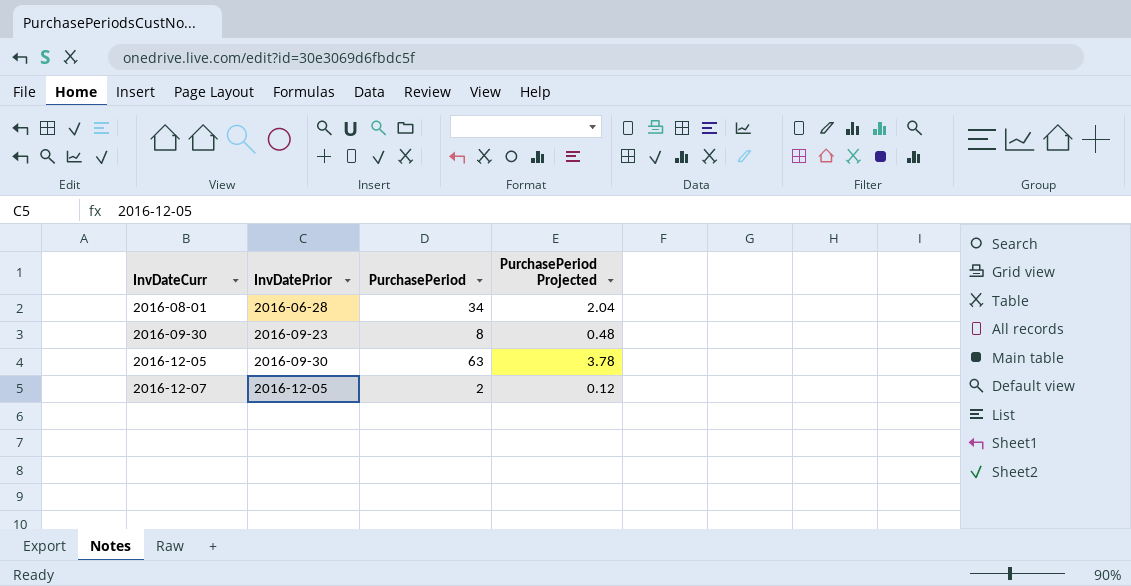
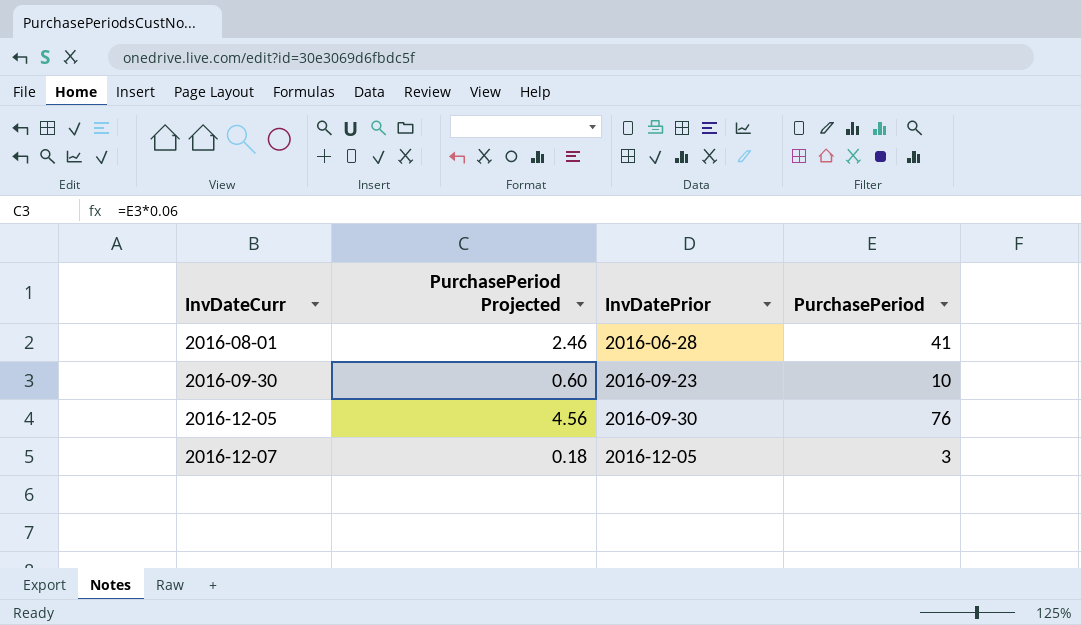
column PurchasePeriod Projected | position: 4 -> 2
2016-08-01 | PurchasePeriod Projected: 2.04 -> 2.46
2016-08-01 | PurchasePeriod: 34 -> 41
2016-09-30 | PurchasePeriod Projected: 0.48 -> 0.60
2016-09-30 | PurchasePeriod: 8 -> 10
2016-12-05 | PurchasePeriod Projected: 3.78 -> 4.56
2016-12-05 | PurchasePeriod: 63 -> 76
2016-12-07 | PurchasePeriod Projected: 0.12 -> 0.18
2016-12-07 | PurchasePeriod: 2 -> 3

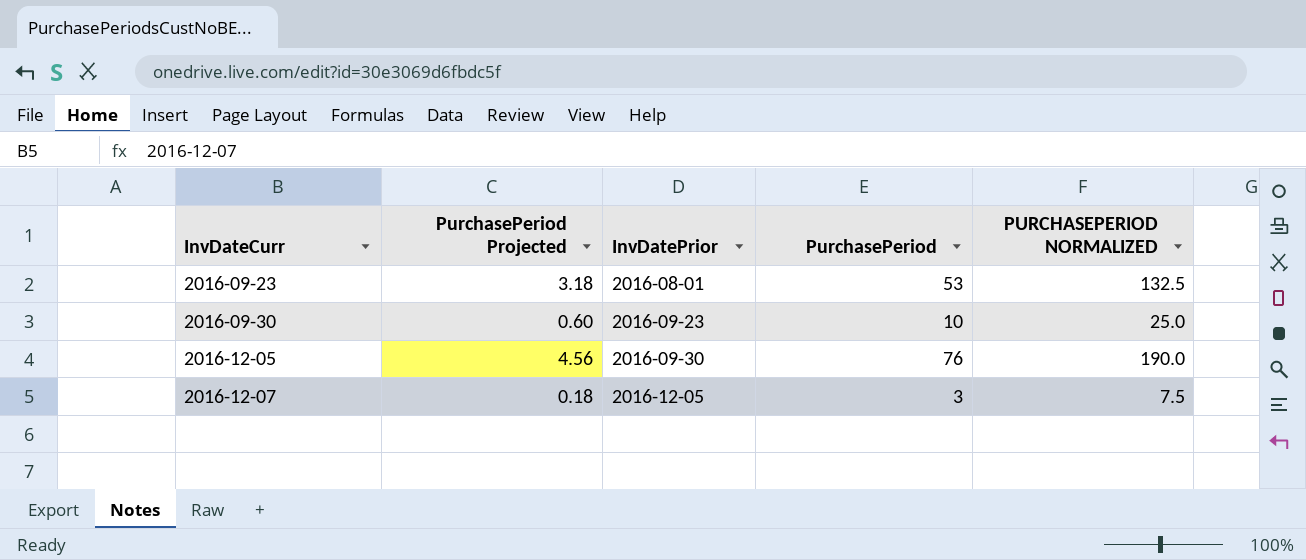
column PURCHASEPERIOD NORMALIZED | formula: none -> [PurchasePeriod] * 2.5
row 2016-08-01: 2.46 | 2016-06-28 | 41 -> none
row 2016-09-23: none -> 3.18 | 2016-08-01 | 53 | 132.5

